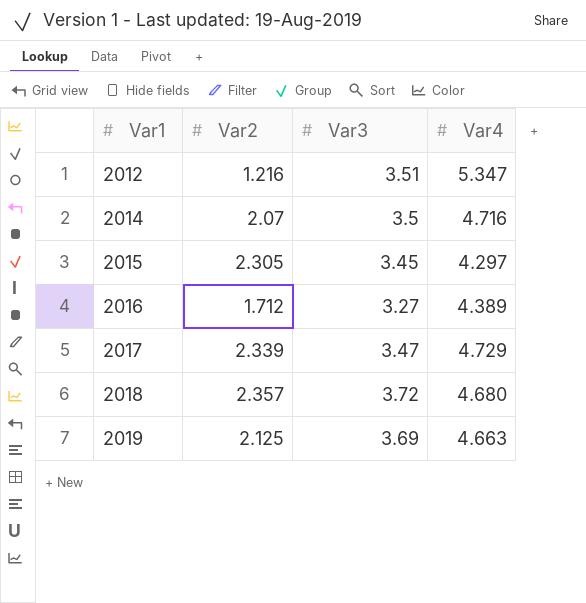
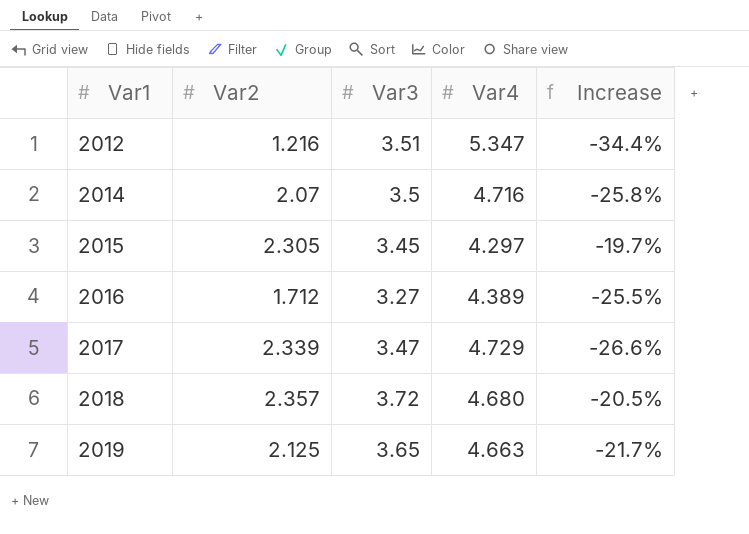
column Increase | formula: none -> ([Var3] - [Var4]) / [Var4]
2019 | Var3: 3.69 -> 3.65

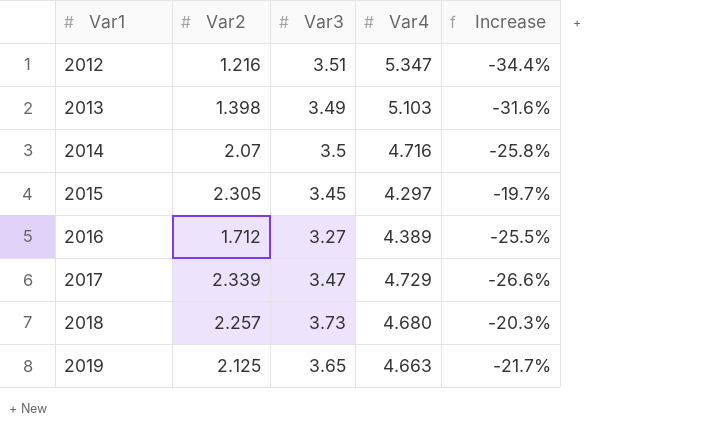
row 2013: none -> 1.398 | 3.49 | 5.103 | -31.6%
2018 | Var2: 2.357 -> 2.257
2018 | Var3: 3.72 -> 3.73
2018 | Increase: -20.5% -> -20.3%

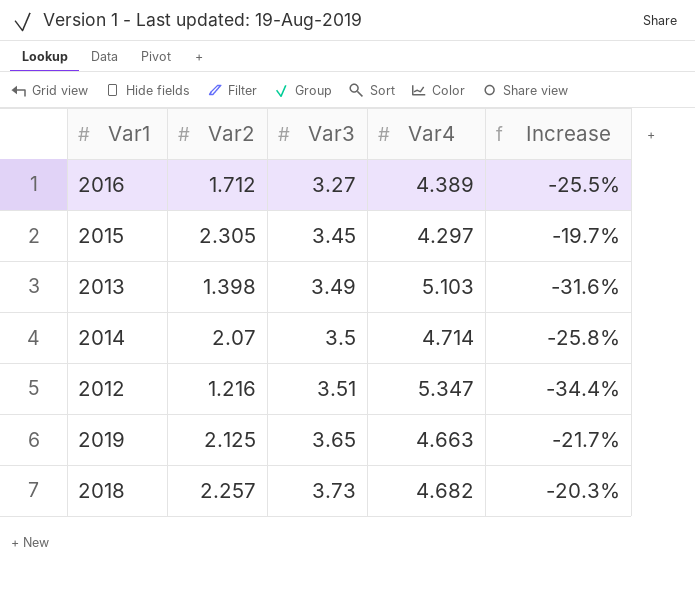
row order: Var1 ascending -> Var3 ascending
row 2017: 2.339 | 3.47 | 4.729 | -26.6% -> none
2014 | Var4: 4.716 -> 4.714
2018 | Var4: 4.680 -> 4.682

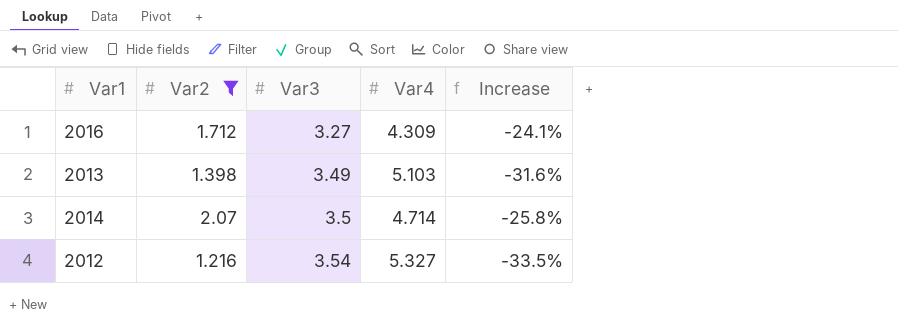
filter: none -> Var2 <= 2.07
2016 | Var4: 4.389 -> 4.309
2016 | Increase: -25.5% -> -24.1%
2012 | Var3: 3.51 -> 3.54
2012 | Var4: 5.347 -> 5.327
2012 | Increase: -34.4% -> -33.5%

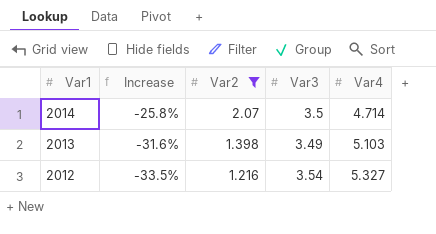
row order: Var3 ascending -> Var1 descending
column Increase | position: 5 -> 2
row 2016: 1.712 | 3.27 | 4.309 | -24.1% -> none

